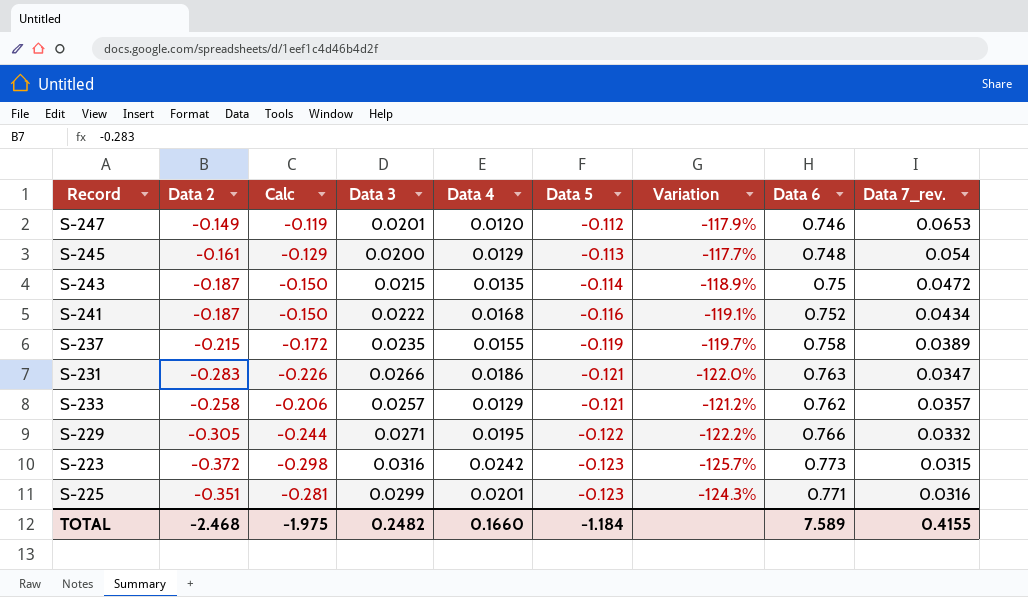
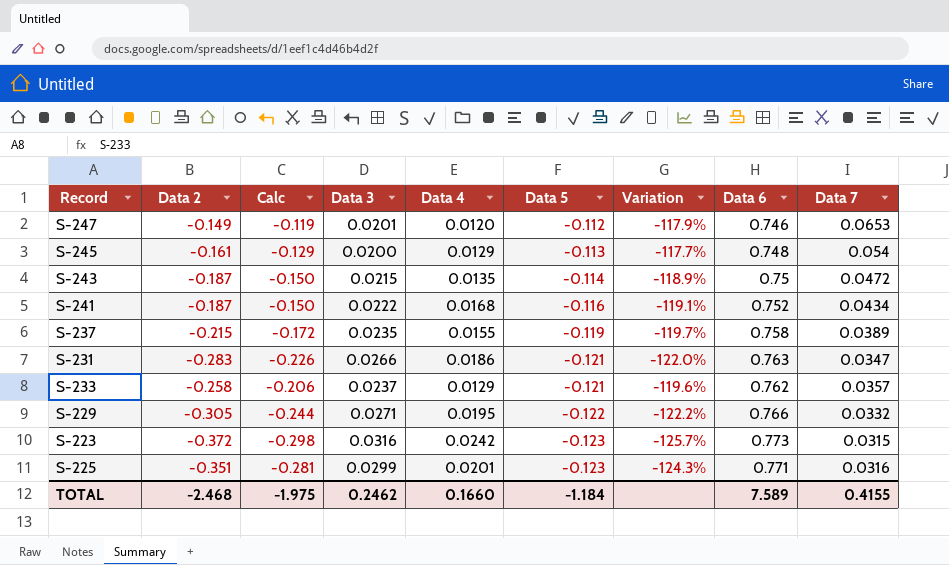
column name: Data 7_rev. -> Data 7
S-233 | Data 3: 0.0257 -> 0.0237
S-233 | Variation: -121.2% -> -119.6%
TOTAL | Data 3: 0.2482 -> 0.2462

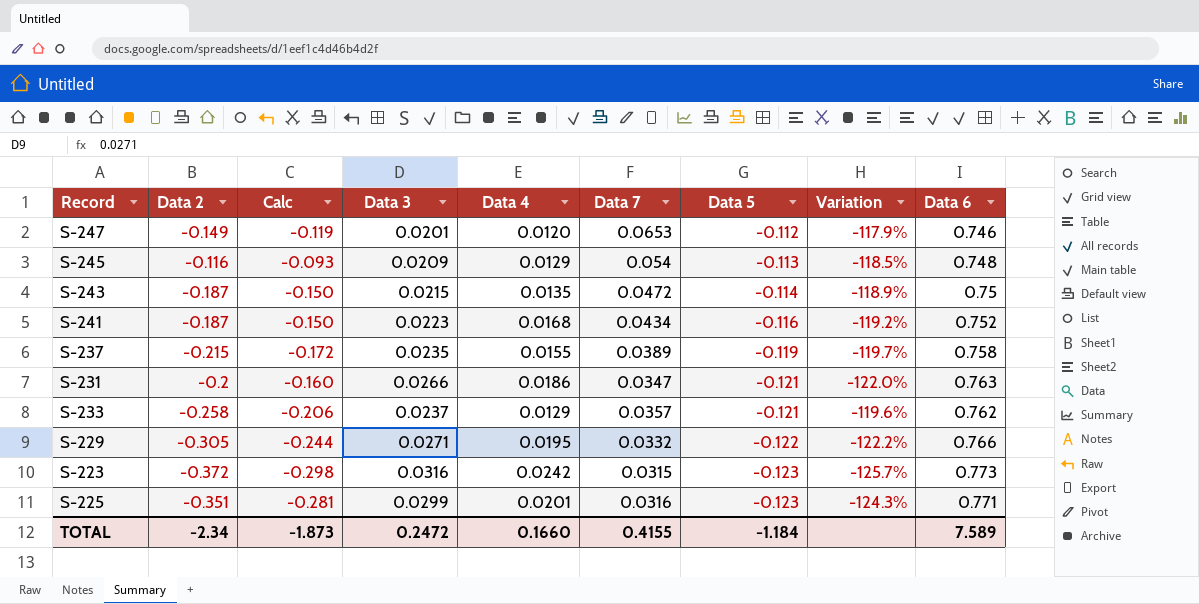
column Data 7 | position: 9 -> 6
S-245 | Data 2: -0.161 -> -0.116
S-245 | Calc: -0.129 -> -0.093
S-245 | Data 3: 0.0200 -> 0.0209
S-245 | Variation: -117.7% -> -118.5%
S-241 | Data 3: 0.0222 -> 0.0223
S-241 | Variation: -119.1% -> -119.2%
S-231 | Data 2: -0.283 -> -0.2
S-231 | Calc: -0.226 -> -0.160
TOTAL | Data 2: -2.468 -> -2.34
TOTAL | Calc: -1.975 -> -1.873
TOTAL | Data 3: 0.2462 -> 0.2472

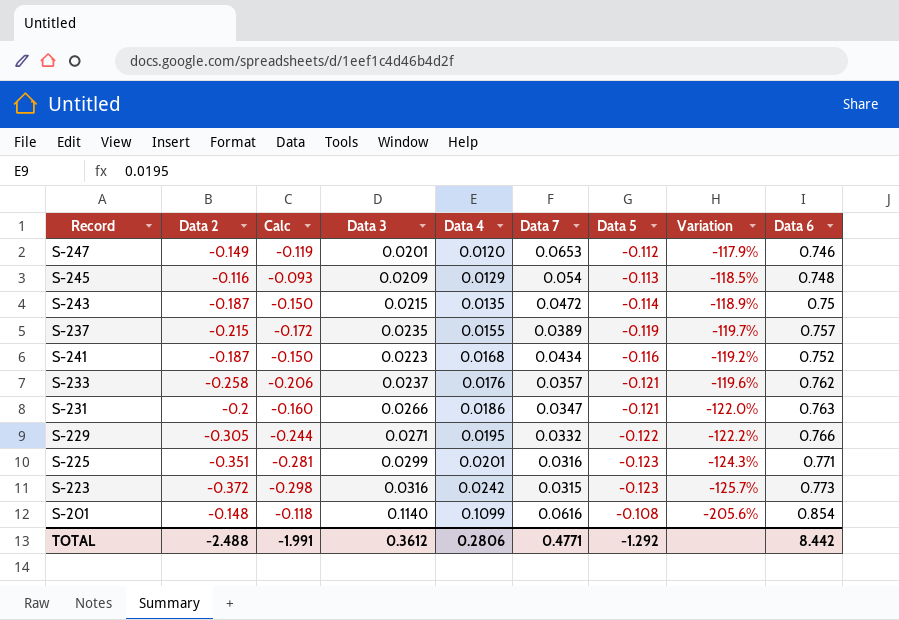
row order: Data 5 descending -> Data 4 ascending
S-237 | Data 6: 0.758 -> 0.757
S-233 | Data 4: 0.0129 -> 0.0176
row S-201: none -> -0.148 | -0.118 | 0.1140 | 0.1099 | 0.0616 | -0.108 | -205.6% | 0.854
TOTAL | Data 2: -2.34 -> -2.488
TOTAL | Calc: -1.873 -> -1.991
TOTAL | Data 3: 0.2472 -> 0.3612
TOTAL | Data 4: 0.1660 -> 0.2806
TOTAL | Data 7: 0.4155 -> 0.4771
TOTAL | Data 5: -1.184 -> -1.292
TOTAL | Data 6: 7.589 -> 8.442

